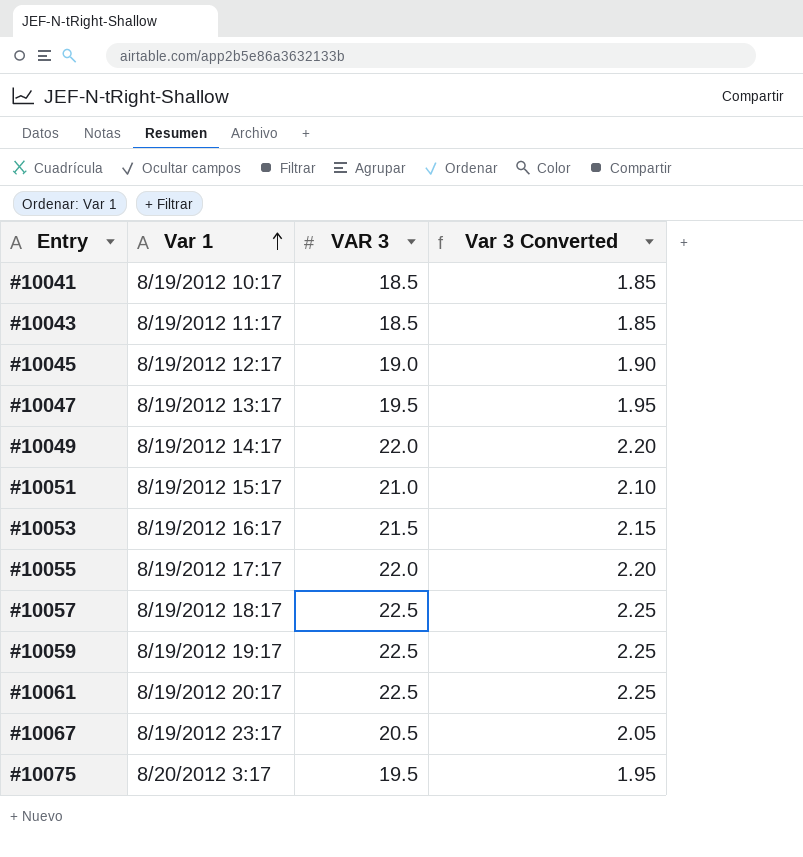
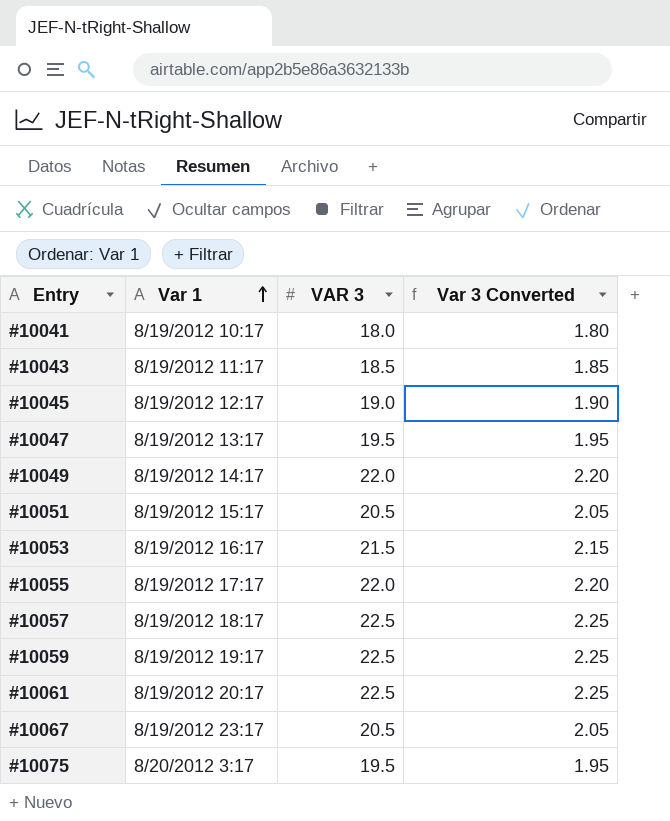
#10041 | VAR 3: 18.5 -> 18.0
#10041 | Var 3 Converted: 1.85 -> 1.80
#10051 | VAR 3: 21.0 -> 20.5
#10051 | Var 3 Converted: 2.10 -> 2.05

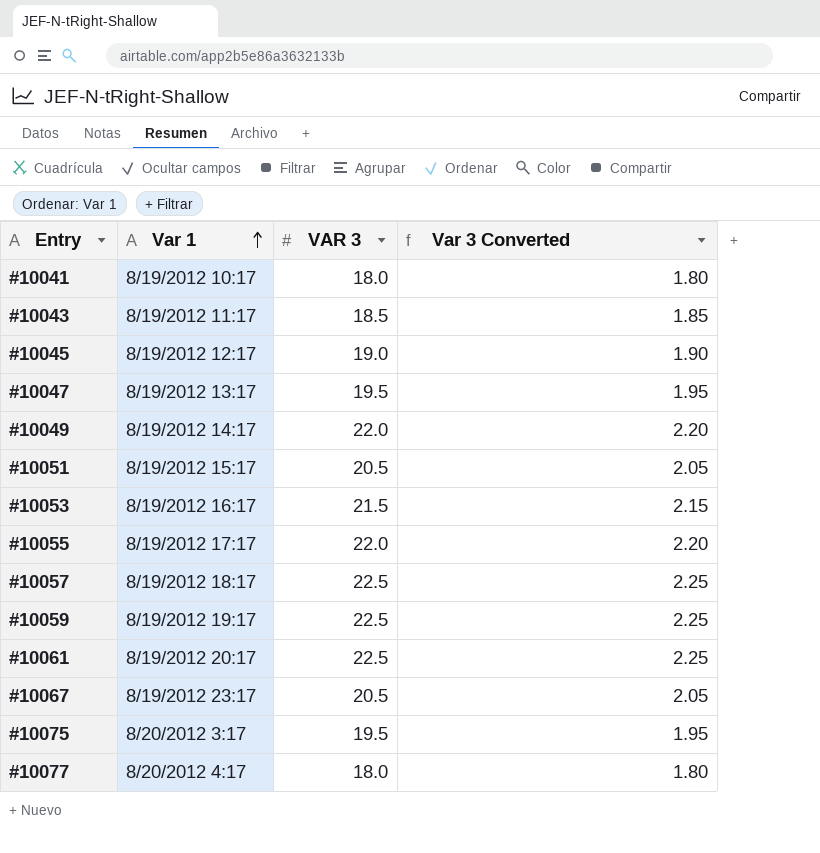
row #10077: none -> 8/20/2012 4:17 | 18.0 | 1.80

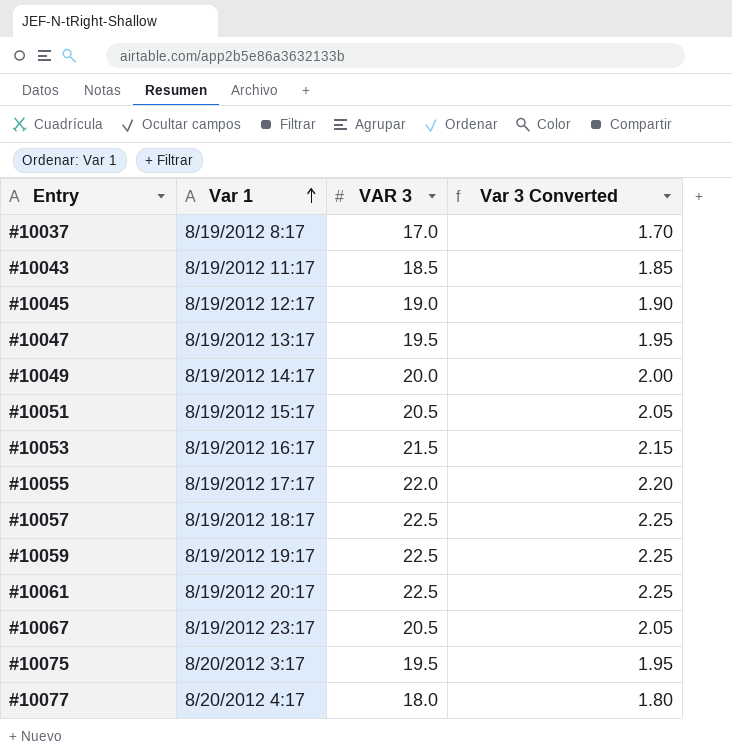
row #10041: 8/19/2012 10:17 | 18.0 | 1.80 -> none
row #10037: none -> 8/19/2012 8:17 | 17.0 | 1.70
#10049 | VAR 3: 22.0 -> 20.0
#10049 | Var 3 Converted: 2.20 -> 2.00

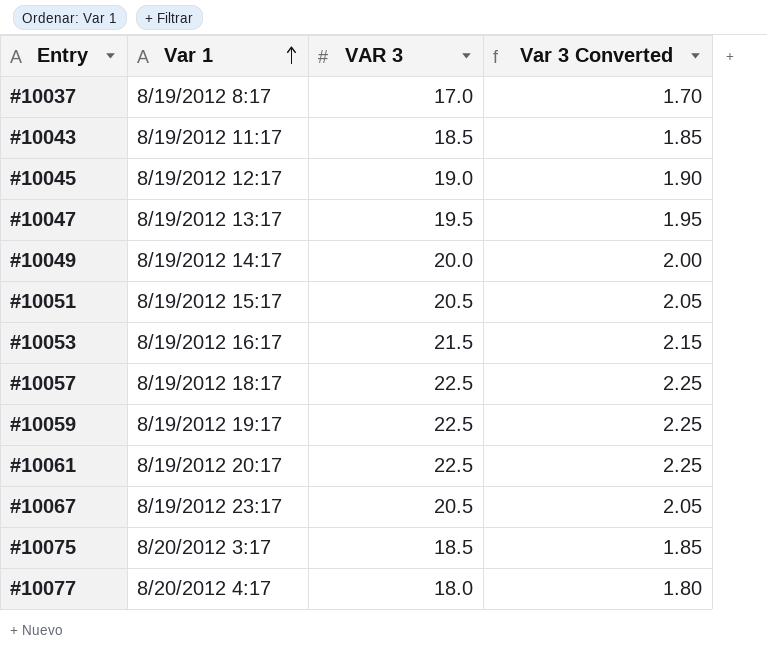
row #10055: 8/19/2012 17:17 | 22.0 | 2.20 -> none
#10075 | VAR 3: 19.5 -> 18.5
#10075 | Var 3 Converted: 1.95 -> 1.85

